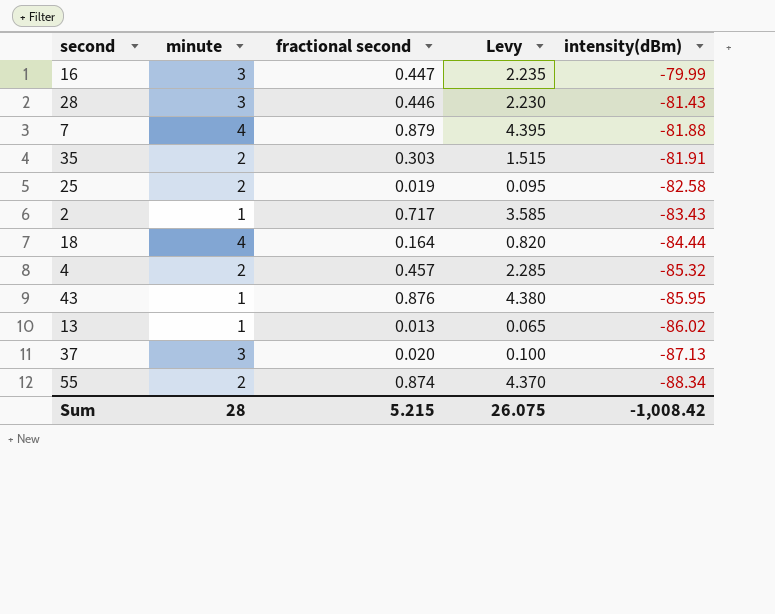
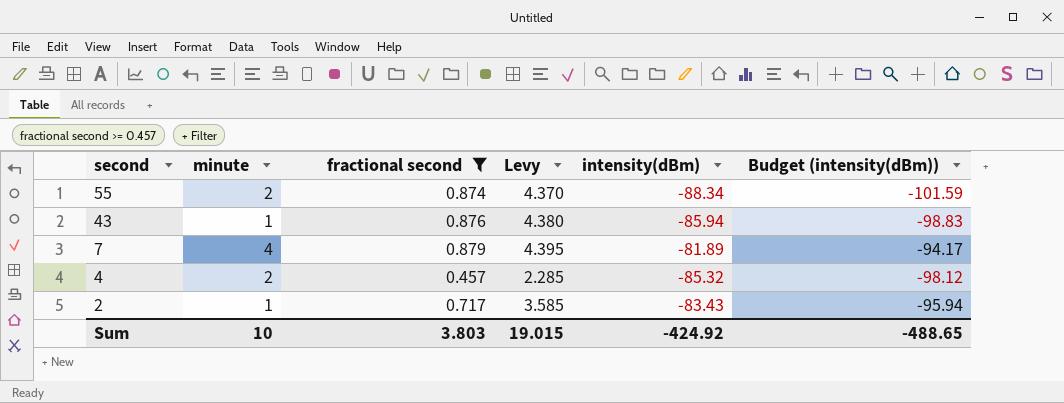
filter: none -> fractional second >= 0.457
row order: intensity(dBm) descending -> second descending
column Budget (intensity(dBm)) | formula: none -> [intensity(dBm)] * 1.15
43 | intensity(dBm): -85.95 -> -85.94
7 | intensity(dBm): -81.88 -> -81.89
Sum | minute: 28 -> 10
Sum | fractional second: 5.215 -> 3.803
Sum | Levy: 26.075 -> 19.015
Sum | intensity(dBm): -1,008.42 -> -424.92

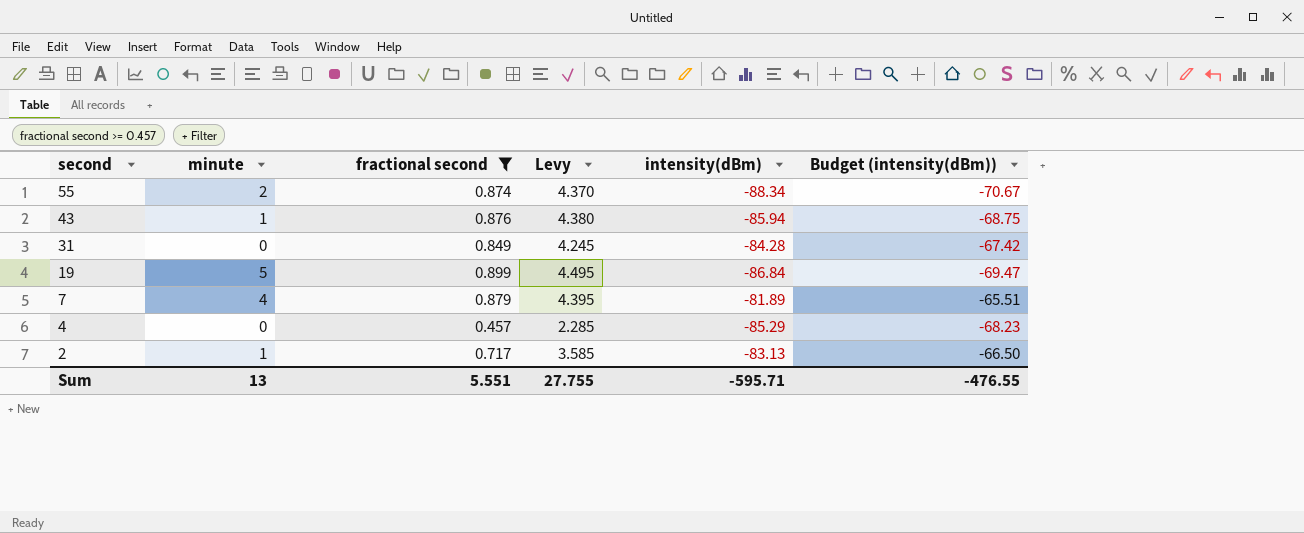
column Budget (intensity(dBm)) | formula: [intensity(dBm)] * 1.15 -> [intensity(dBm)] * 0.8
row 31: none -> 0 | 0.849 | 4.245 | -84.28 | -67.42
row 19: none -> 5 | 0.899 | 4.495 | -86.84 | -69.47
4 | minute: 2 -> 0
4 | intensity(dBm): -85.32 -> -85.29
2 | intensity(dBm): -83.43 -> -83.13
Sum | minute: 10 -> 13
Sum | fractional second: 3.803 -> 5.551
Sum | Levy: 19.015 -> 27.755
Sum | intensity(dBm): -424.92 -> -595.71
Sum | Budget (intensity(dBm)): -488.65 -> -476.55

